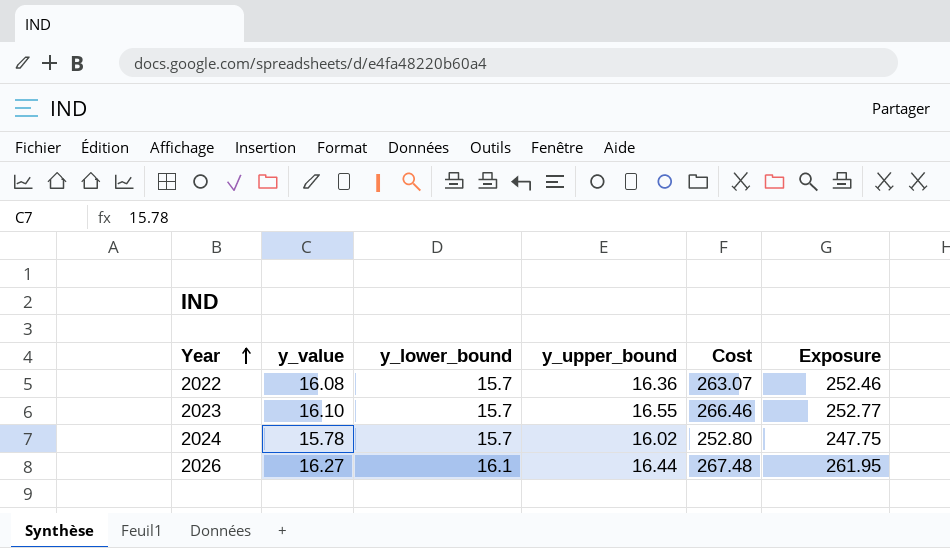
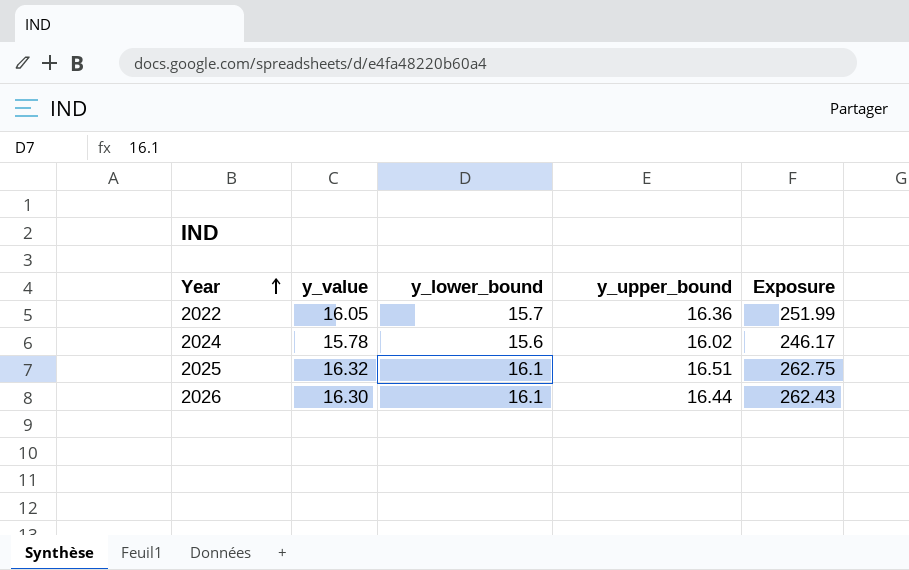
column Cost | formula: [y_value] * [y_upper_bound] -> none
row 2023: 16.10 | 15.7 | 16.55 | 266.46 | 252.77 -> none
2022 | y_value: 16.08 -> 16.05
2022 | Exposure: 252.46 -> 251.99
2024 | y_lower_bound: 15.7 -> 15.6
2024 | Exposure: 247.75 -> 246.17
row 2025: none -> 16.32 | 16.1 | 16.51 | 262.75
2026 | y_value: 16.27 -> 16.30
2026 | Exposure: 261.95 -> 262.43

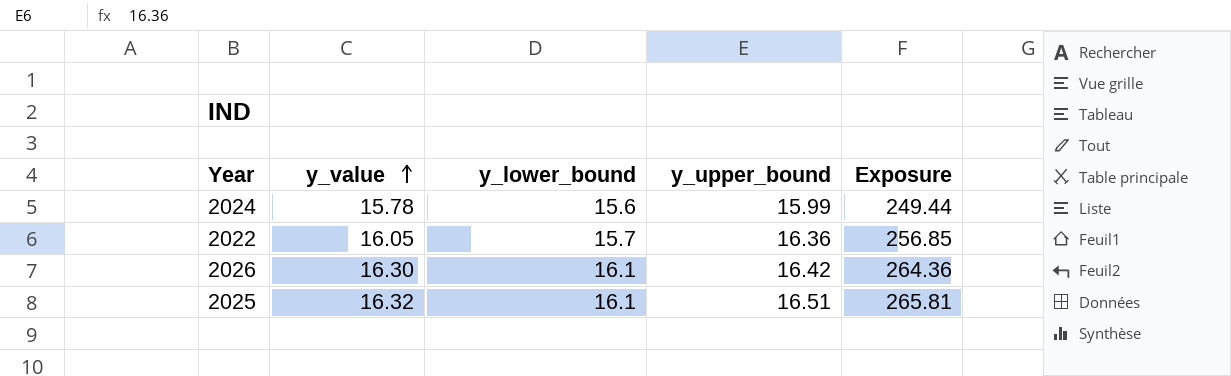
row order: Year ascending -> y_value ascending
column Exposure | formula: [y_value] * [y_lower_bound] -> [y_lower_bound] * [y_upper_bound]
2024 | y_upper_bound: 16.02 -> 15.99
2026 | y_upper_bound: 16.44 -> 16.42

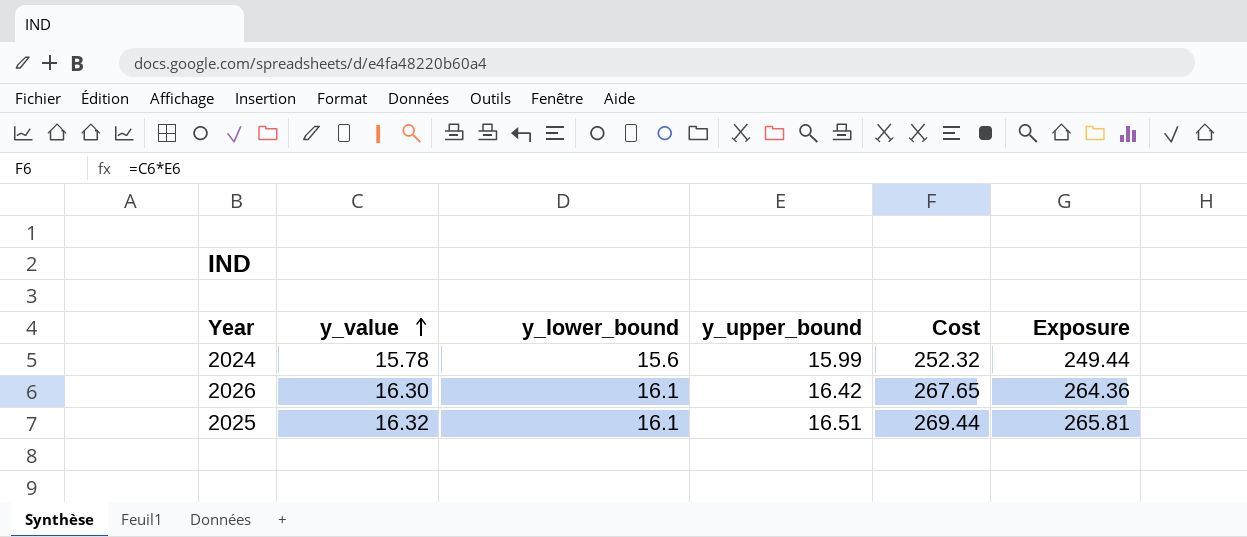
column Cost | formula: none -> [y_value] * [y_upper_bound]
row 2022: 16.05 | 15.7 | 16.36 | 256.85 -> none

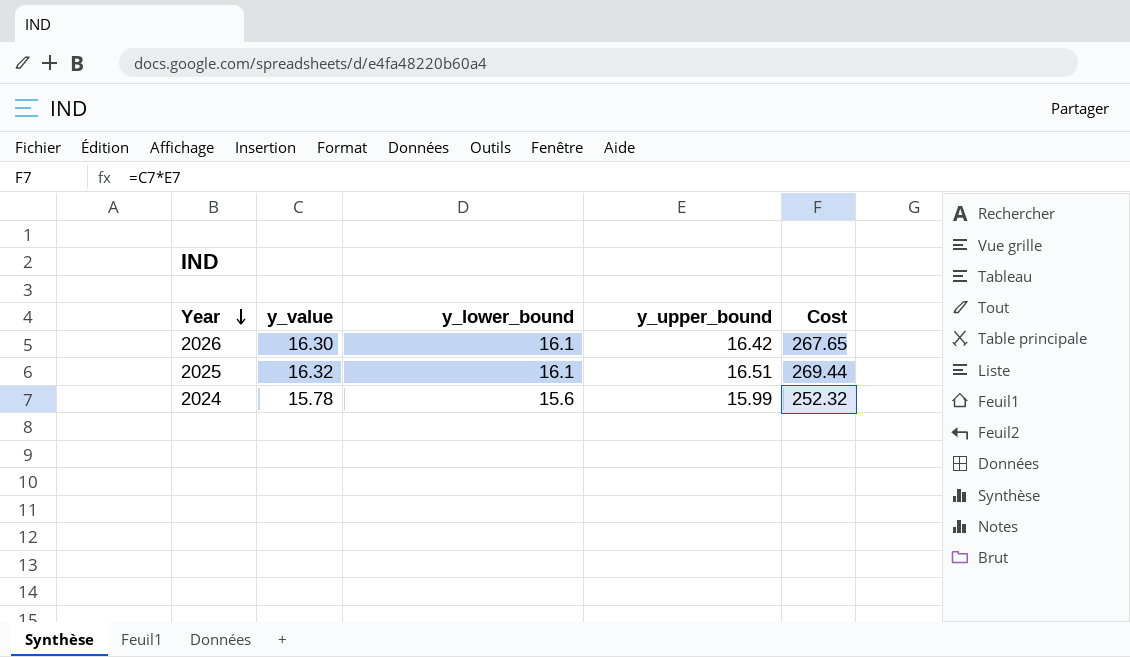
row order: y_value ascending -> Year descending
column Exposure | formula: [y_lower_bound] * [y_upper_bound] -> none

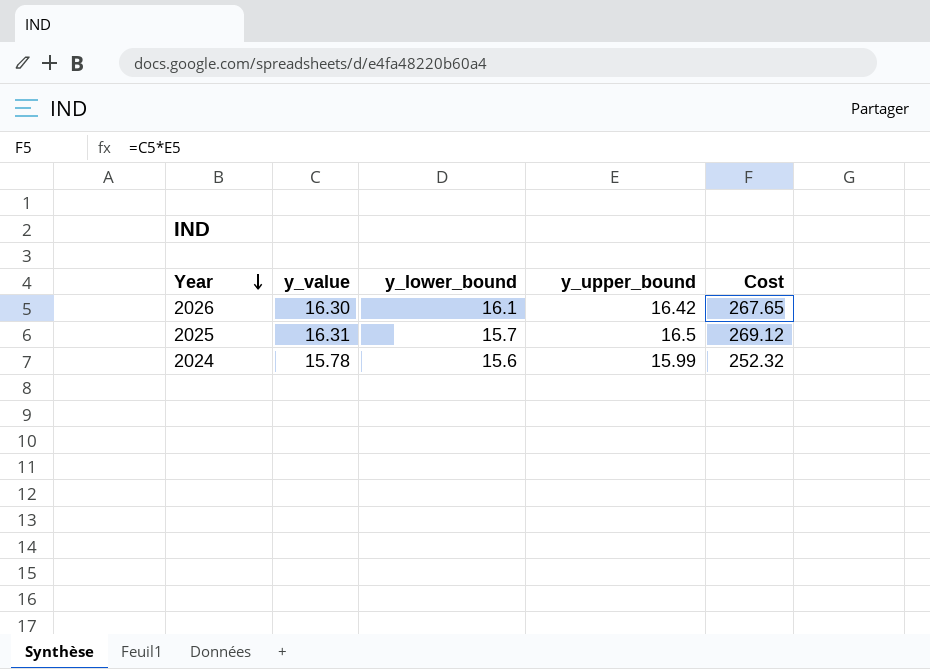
2025 | y_value: 16.32 -> 16.31
2025 | y_lower_bound: 16.1 -> 15.7
2025 | y_upper_bound: 16.51 -> 16.5
2025 | Cost: 269.44 -> 269.12

